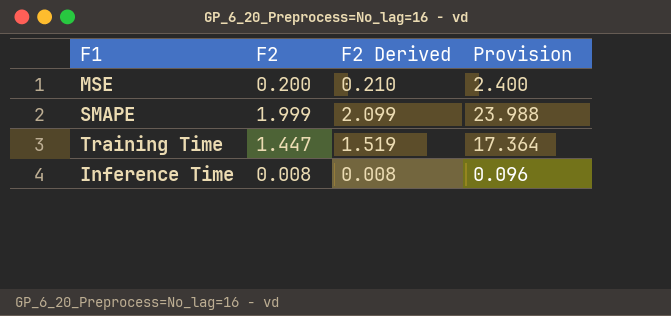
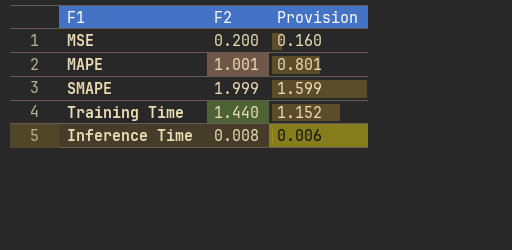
column F2 Derived | formula: [F2] * 1.05 -> none
column Provision | formula: [F2] * 12 -> [F2] * 0.8
row MAPE: none -> 1.001 | 0.801
Training Time | F2: 1.447 -> 1.440

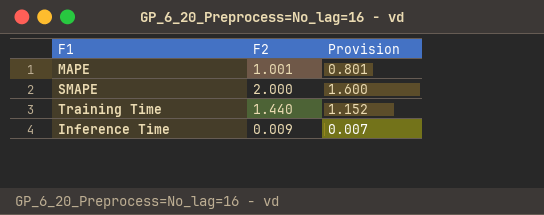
row MSE: 0.200 | 0.160 -> none
SMAPE | F2: 1.999 -> 2.000
SMAPE | Provision: 1.599 -> 1.600
Inference Time | F2: 0.008 -> 0.009
Inference Time | Provision: 0.006 -> 0.007

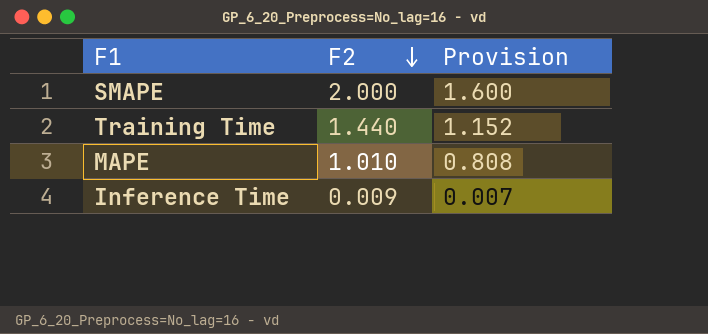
row order: none -> F2 descending
MAPE | F2: 1.001 -> 1.010
MAPE | Provision: 0.801 -> 0.808

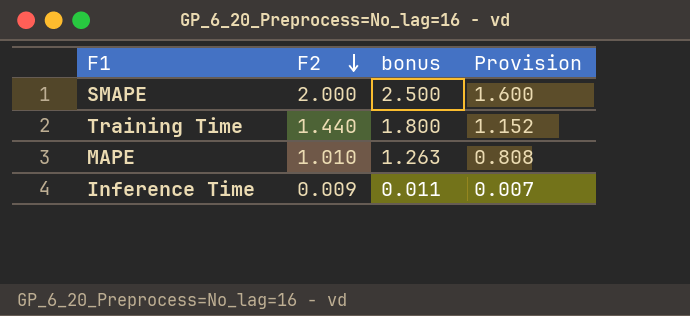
column bonus | formula: none -> [F2] * 1.25

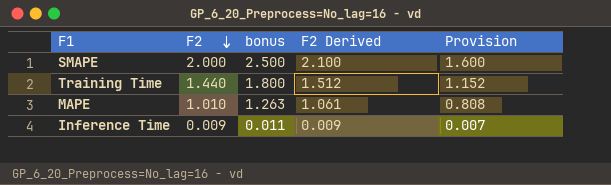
column F2 Derived | formula: none -> [F2] * 1.05

